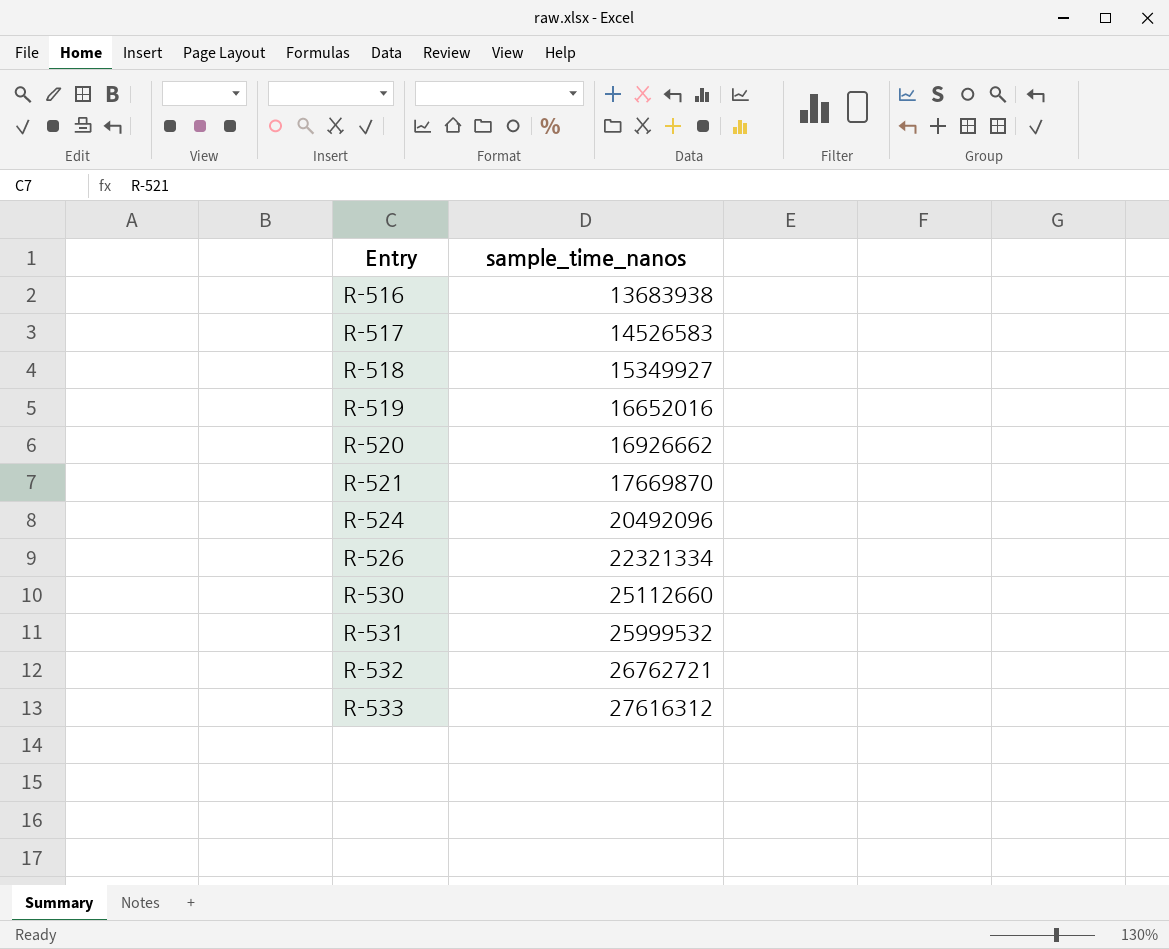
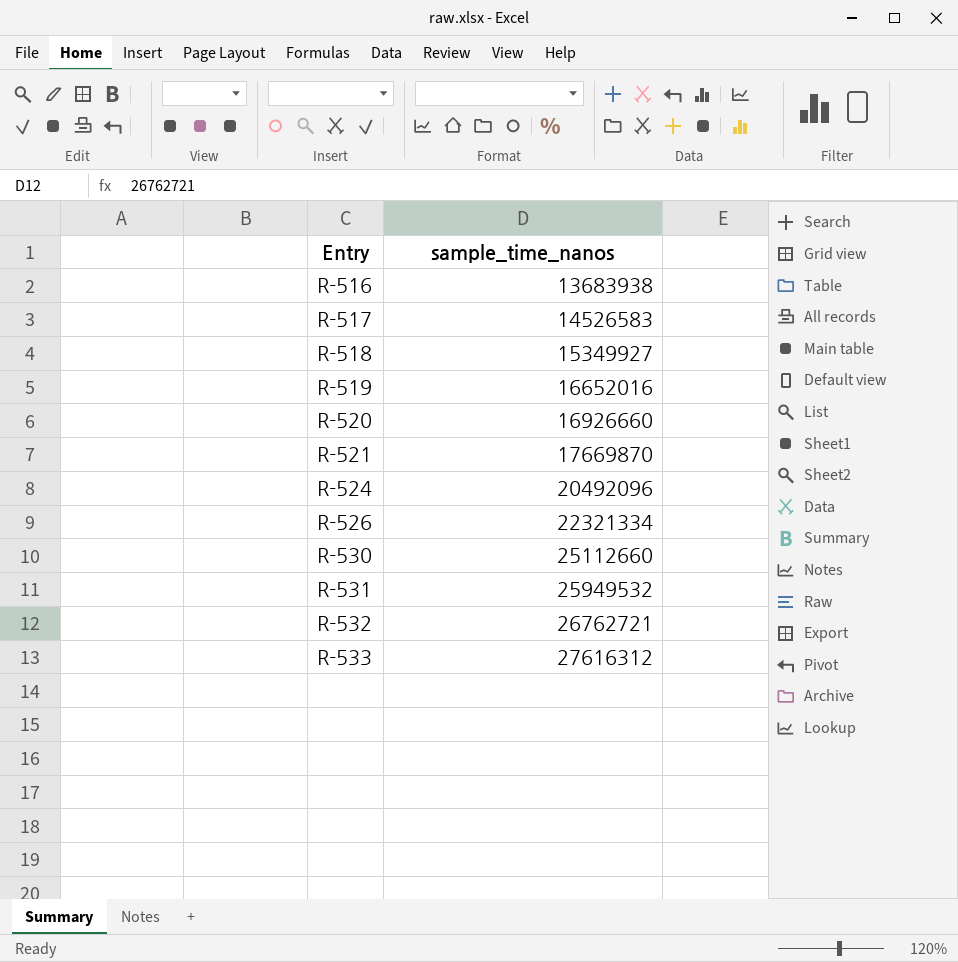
R-520 | sample_time_nanos: 16926662 -> 16926660
R-531 | sample_time_nanos: 25999532 -> 25949532

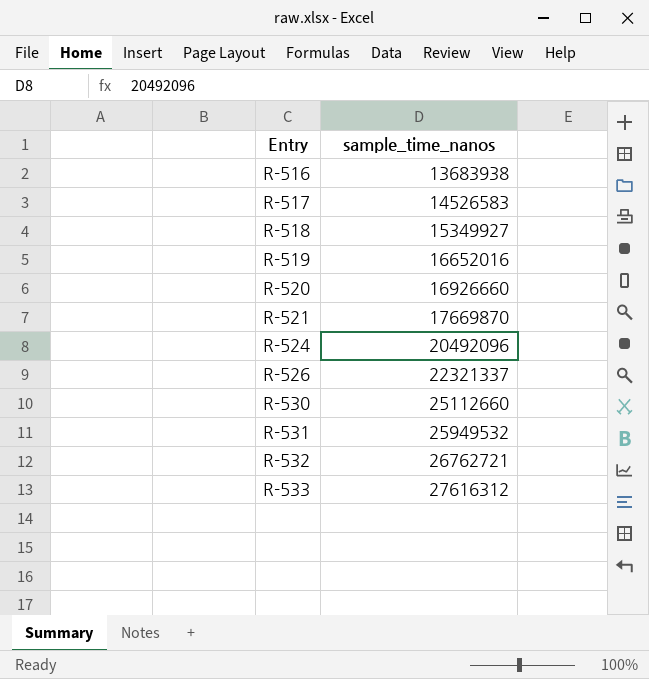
R-526 | sample_time_nanos: 22321334 -> 22321337

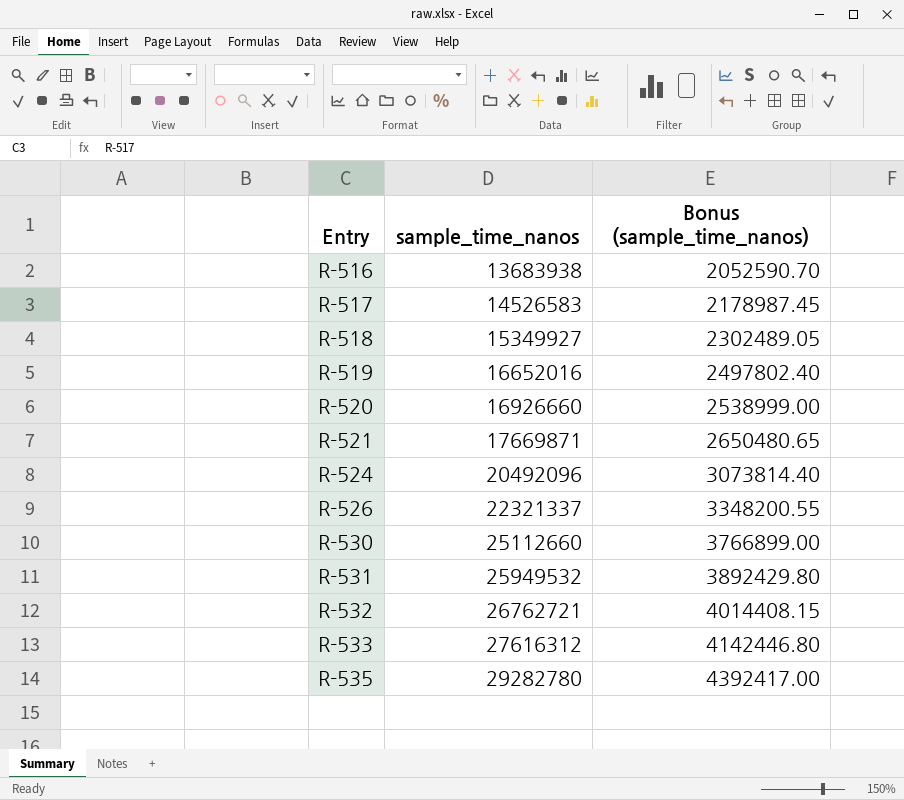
column Bonus (sample_time_nanos) | formula: none -> [sample_time_nanos] * 0.15
R-521 | sample_time_nanos: 17669870 -> 17669871
row R-535: none -> 29282780 | 4392417.00

